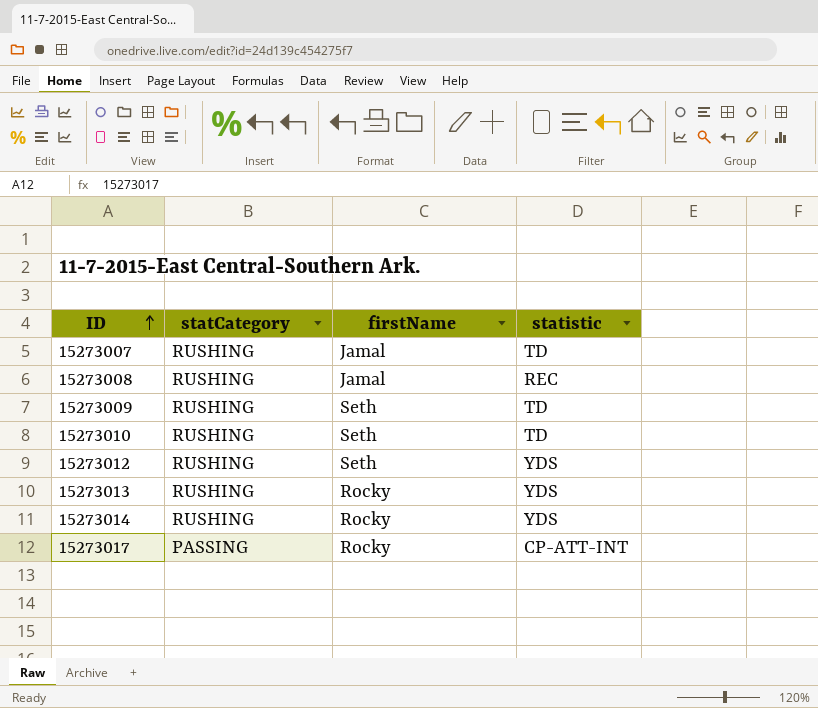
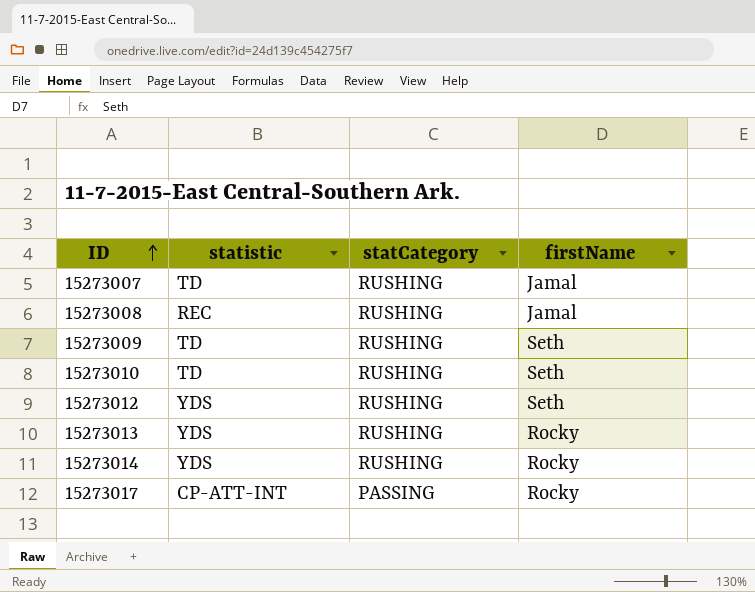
column statistic | position: 4 -> 2

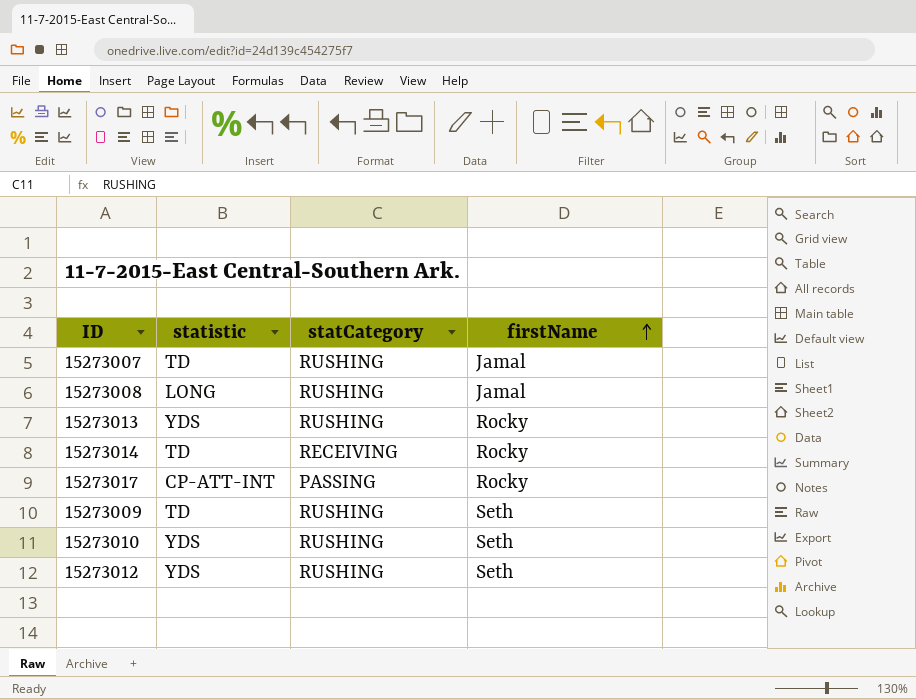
row order: ID ascending -> firstName ascending
15273008 | statistic: REC -> LONG
15273014 | statistic: YDS -> TD
15273014 | statCategory: RUSHING -> RECEIVING
15273010 | statistic: TD -> YDS

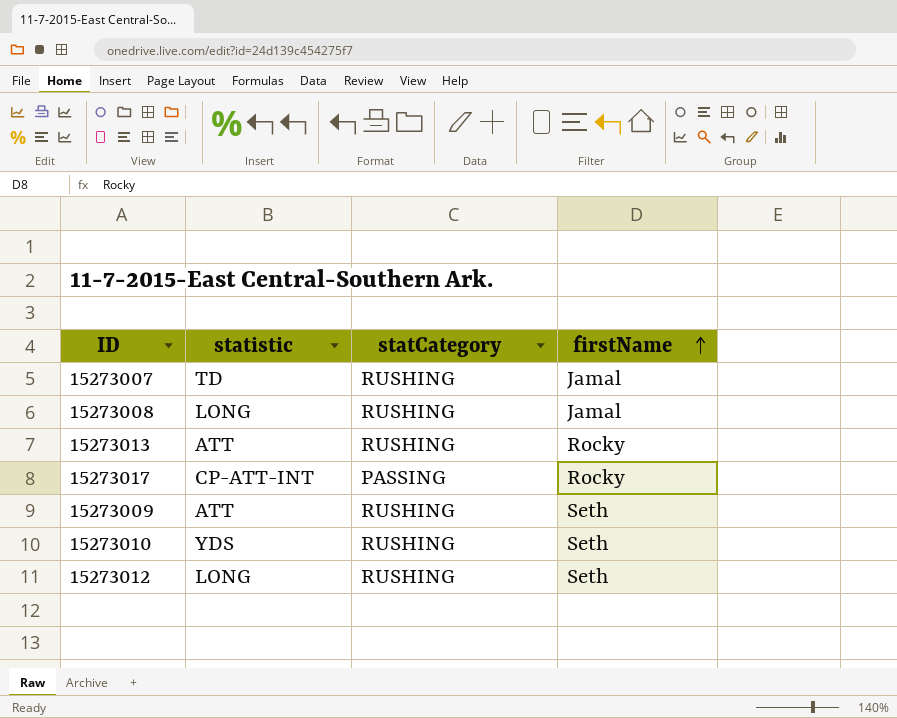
row 15273014: TD | RECEIVING | Rocky -> none
15273013 | statistic: YDS -> ATT
15273009 | statistic: TD -> ATT
15273012 | statistic: YDS -> LONG

